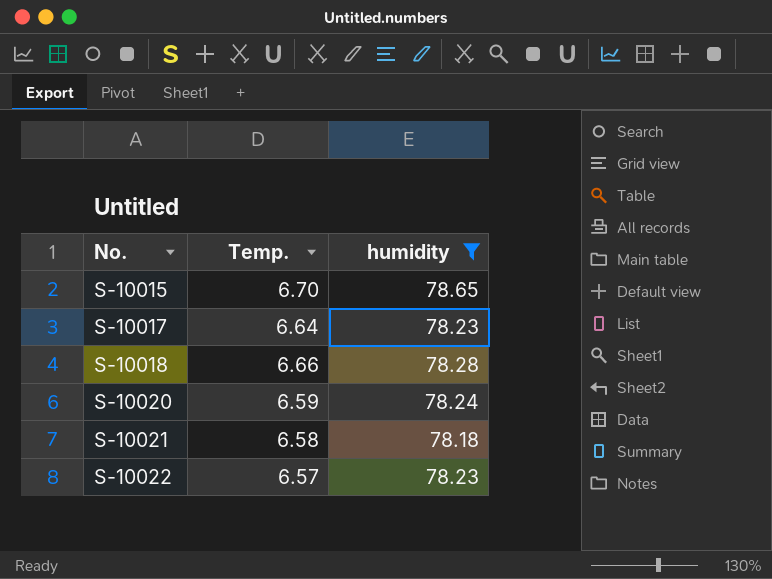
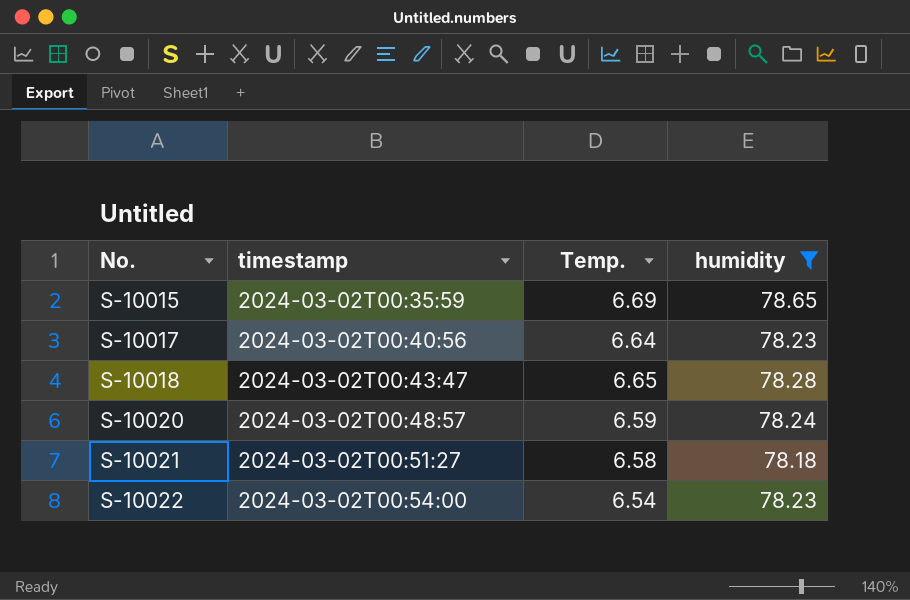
column timestamp | position: none -> 2
S-10015 | Temp.: 6.70 -> 6.69
S-10018 | Temp.: 6.66 -> 6.65
S-10022 | Temp.: 6.57 -> 6.54

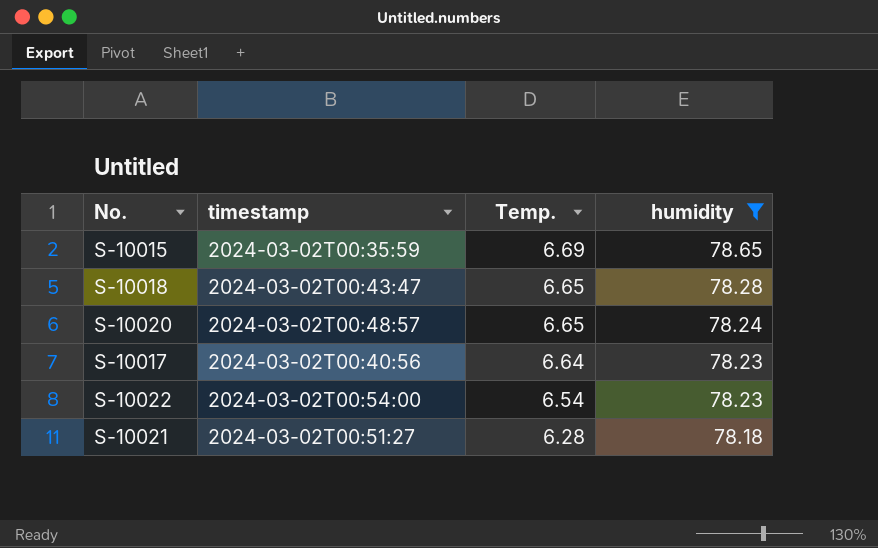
row order: No. ascending -> Temp. descending
S-10020 | Temp.: 6.59 -> 6.65
S-10021 | Temp.: 6.58 -> 6.28

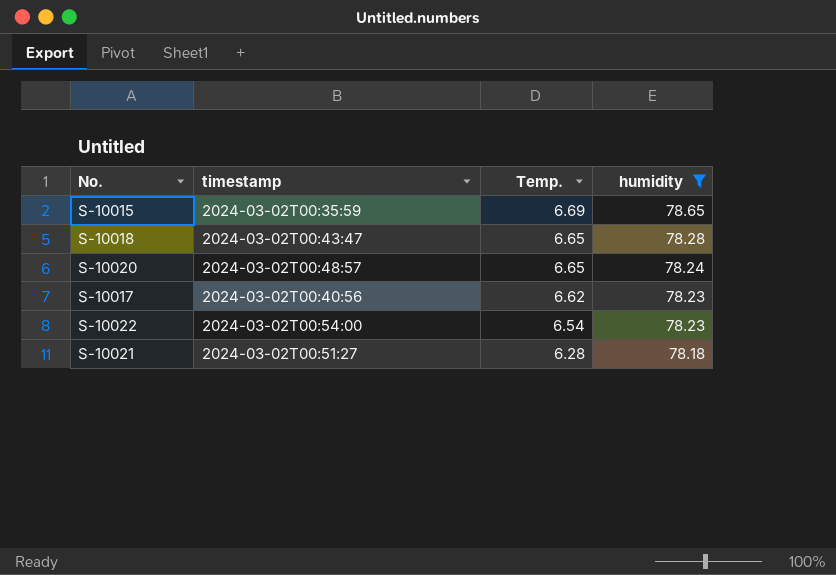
S-10017 | Temp.: 6.64 -> 6.62

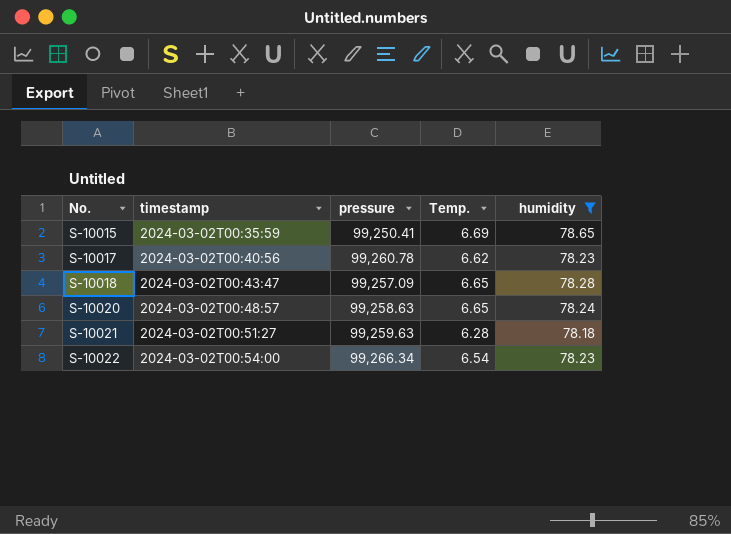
row order: Temp. descending -> No. ascending
column pressure | position: none -> 3

